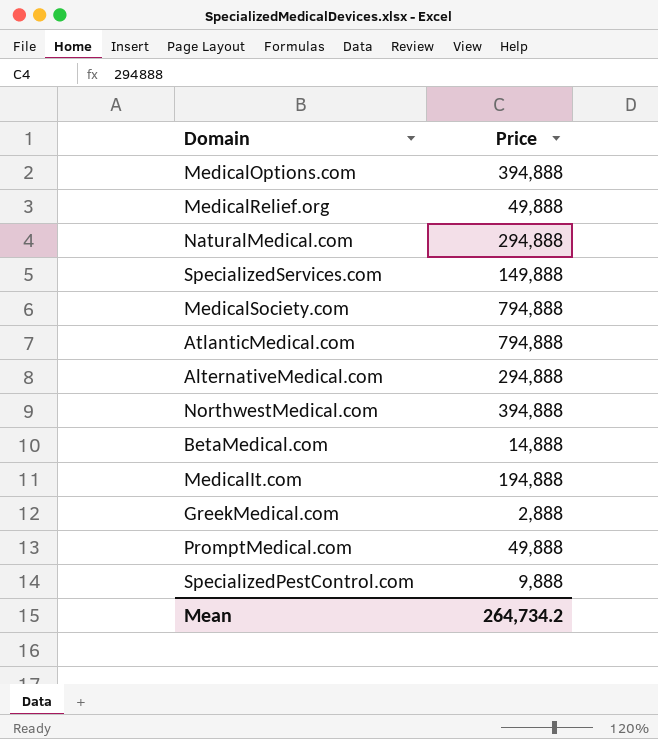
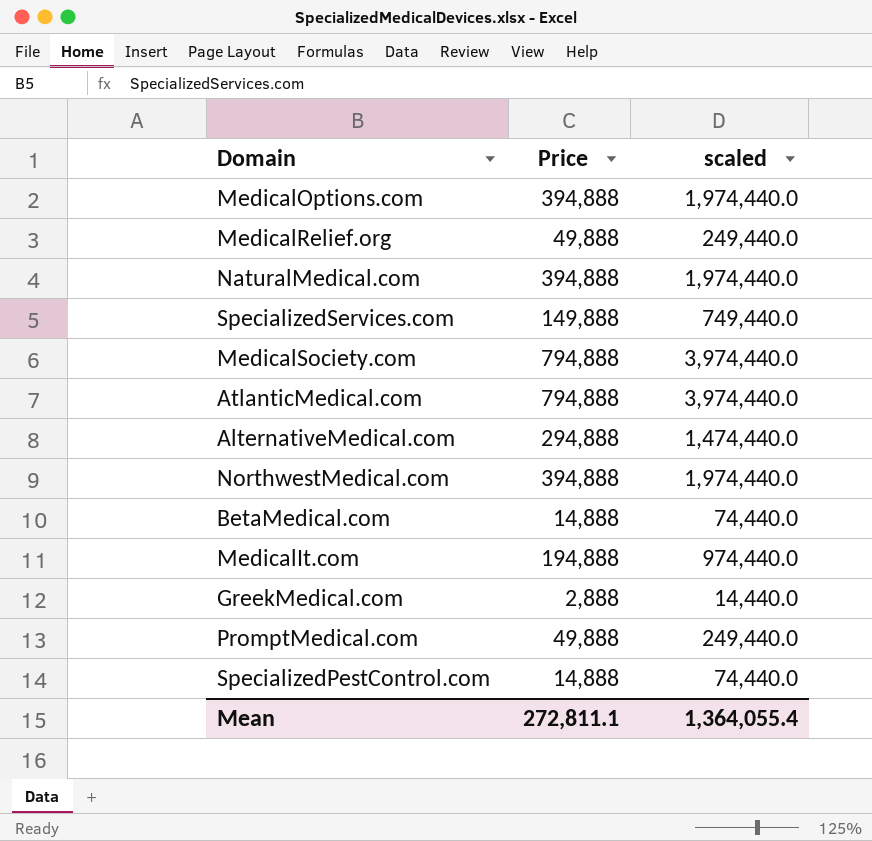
column scaled | formula: none -> [Price] * 5
NaturalMedical.com | Price: 294,888 -> 394,888
SpecializedPestControl.com | Price: 9,888 -> 14,888
Mean | Price: 264,734.2 -> 272,811.1

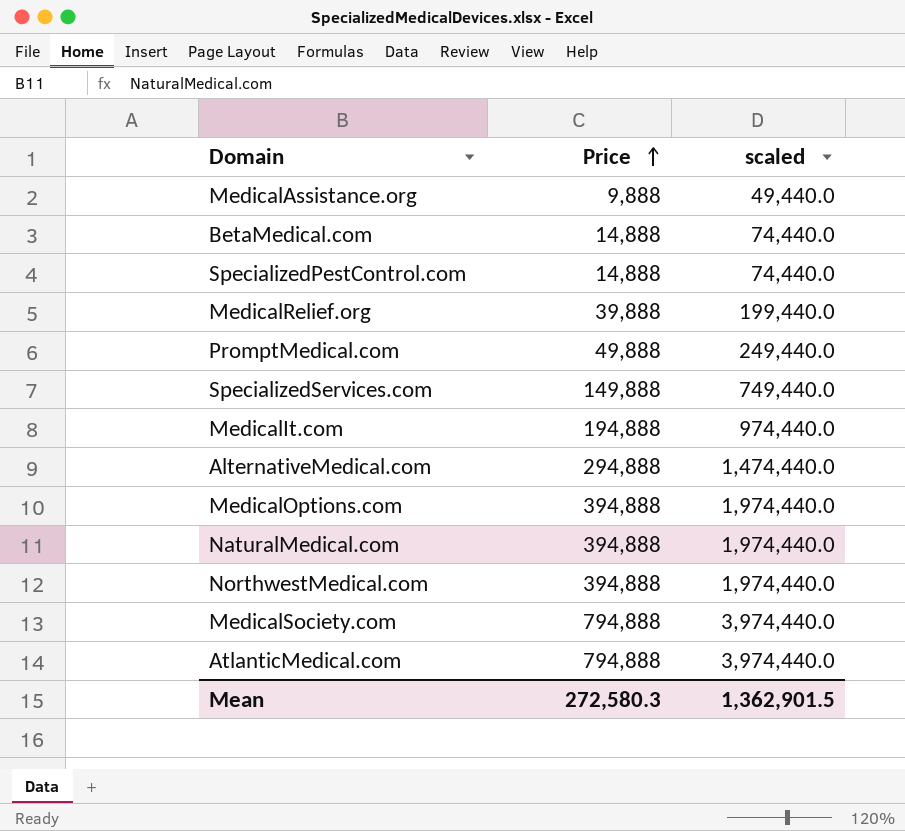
row order: none -> Price ascending
row GreekMedical.com: 2,888 | 14,440.0 -> none
row MedicalAssistance.org: none -> 9,888 | 49,440.0
MedicalRelief.org | Price: 49,888 -> 39,888
MedicalRelief.org | scaled: 249,440.0 -> 199,440.0
Mean | Price: 272,811.1 -> 272,580.3
Mean | scaled: 1,364,055.4 -> 1,362,901.5

